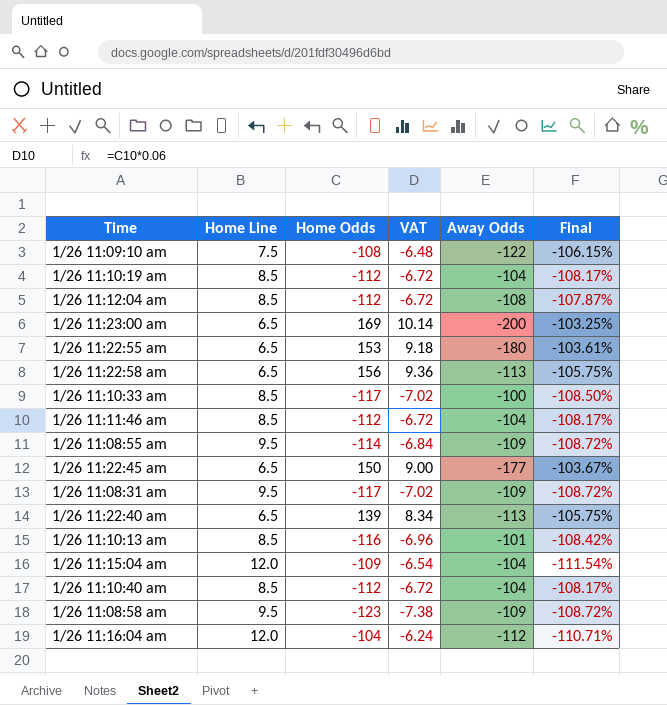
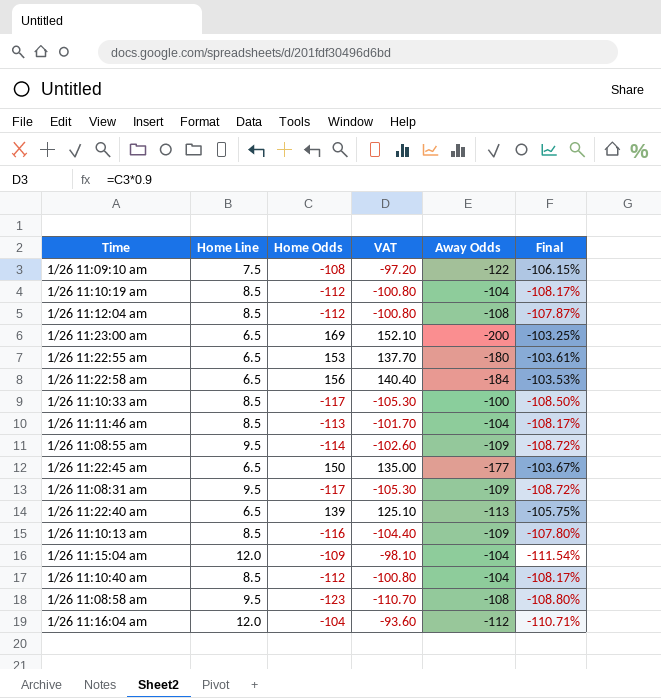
column VAT | formula: [Home Odds] * 0.06 -> [Home Odds] * 0.9
1/26 11:22:58 am | Away Odds: -113 -> -184
1/26 11:22:58 am | Final: -105.75% -> -103.53%
1/26 11:11:46 am | Home Odds: -112 -> -113
1/26 11:10:13 am | Away Odds: -101 -> -109
1/26 11:10:13 am | Final: -108.42% -> -107.80%
1/26 11:08:58 am | Away Odds: -109 -> -108
1/26 11:08:58 am | Final: -108.72% -> -108.80%

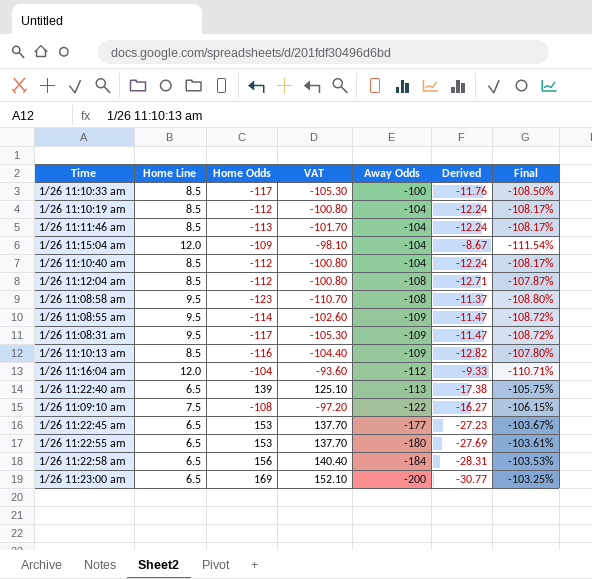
row order: none -> Away Odds descending
column Derived | formula: none -> [Away Odds] / [Home Line]
1/26 11:22:45 am | Home Odds: 150 -> 153
1/26 11:22:45 am | VAT: 135.00 -> 137.70

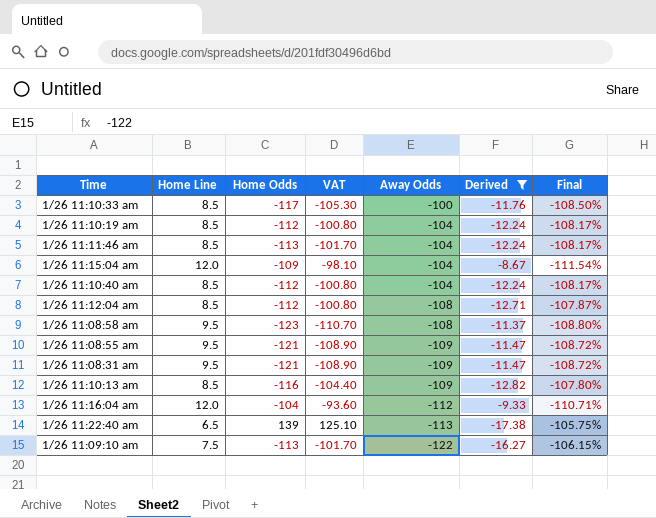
filter: none -> Derived >= -17.38
1/26 11:08:55 am | Home Odds: -114 -> -121
1/26 11:08:55 am | VAT: -102.60 -> -108.90
1/26 11:08:31 am | Home Odds: -117 -> -121
1/26 11:08:31 am | VAT: -105.30 -> -108.90
1/26 11:09:10 am | Home Odds: -108 -> -113
1/26 11:09:10 am | VAT: -97.20 -> -101.70

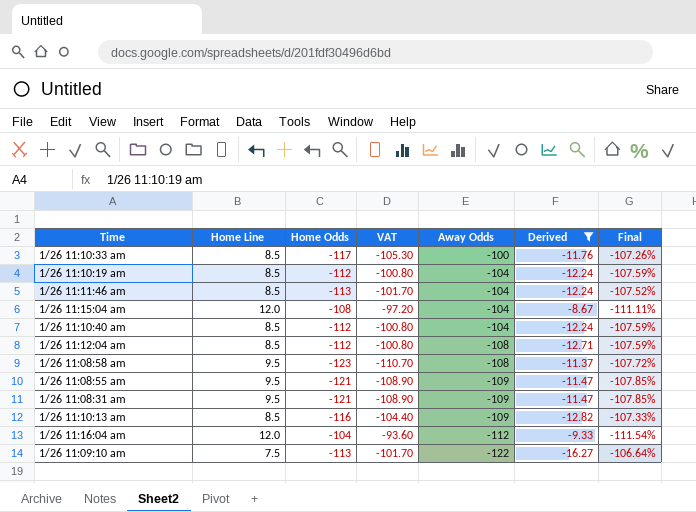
column Final | formula: ([Home Line] - [Away Odds]) / [Away Odds] -> ([Home Line] - [Home Odds]) / [Home Odds]
row 1/26 11:22:40 am: 6.5 | 139 | 125.10 | -113 | -17.38 | -105.75% -> none
1/26 11:15:04 am | Home Odds: -109 -> -108
1/26 11:15:04 am | VAT: -98.10 -> -97.20

